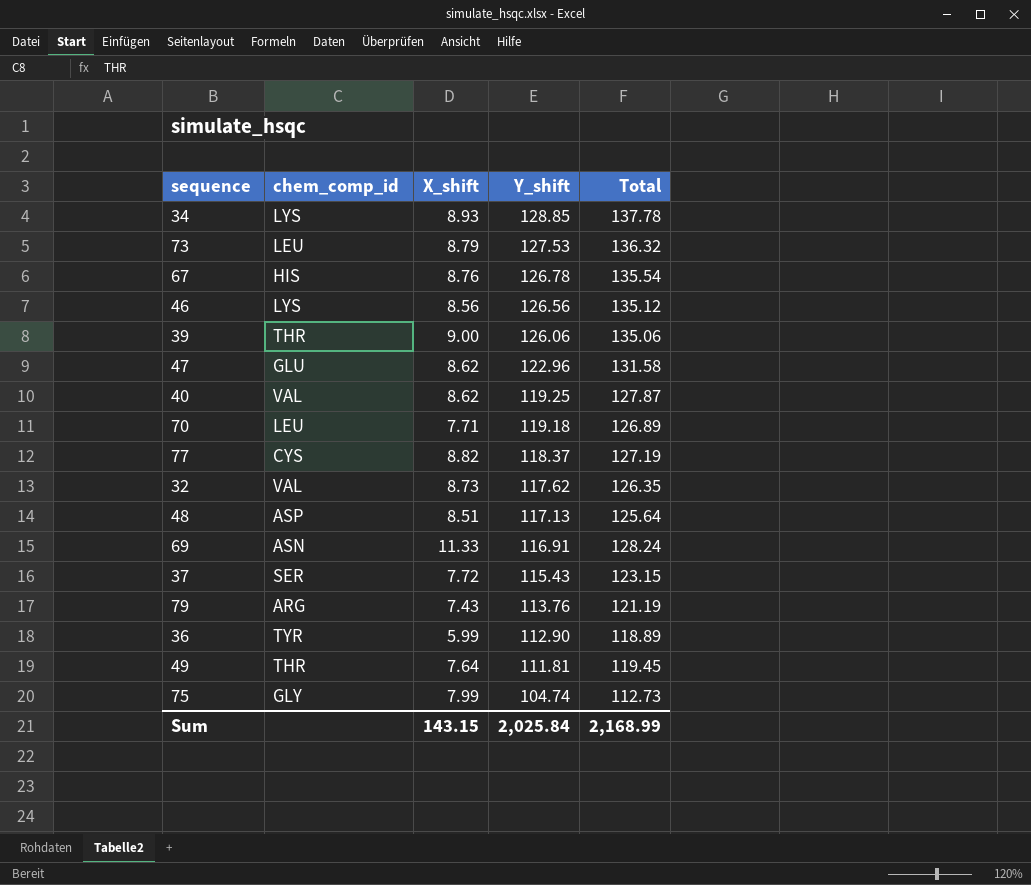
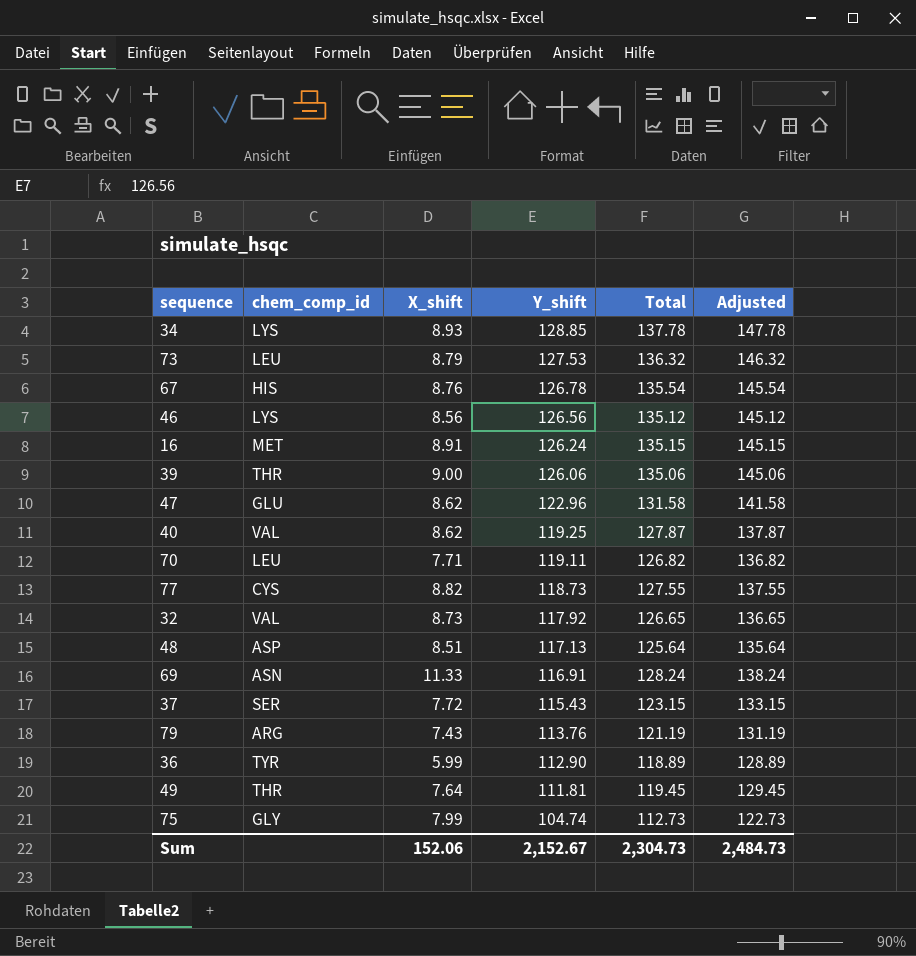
column Adjusted | formula: none -> [Total] + 10
row 16: none -> MET | 8.91 | 126.24 | 135.15 | 145.15
70 | Y_shift: 119.18 -> 119.11
70 | Total: 126.89 -> 126.82
77 | Y_shift: 118.37 -> 118.73
77 | Total: 127.19 -> 127.55
32 | Y_shift: 117.62 -> 117.92
32 | Total: 126.35 -> 126.65
Sum | X_shift: 143.15 -> 152.06
Sum | Y_shift: 2,025.84 -> 2,152.67
Sum | Total: 2,168.99 -> 2,304.73

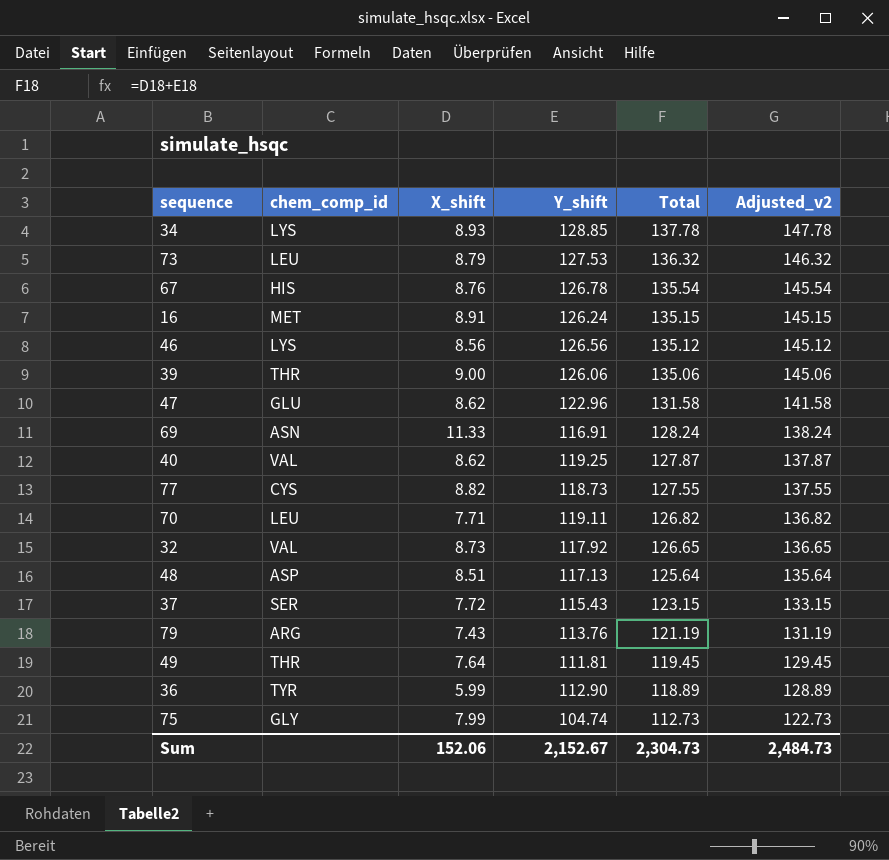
row order: Y_shift descending -> Total descending
column name: Adjusted -> Adjusted_v2

